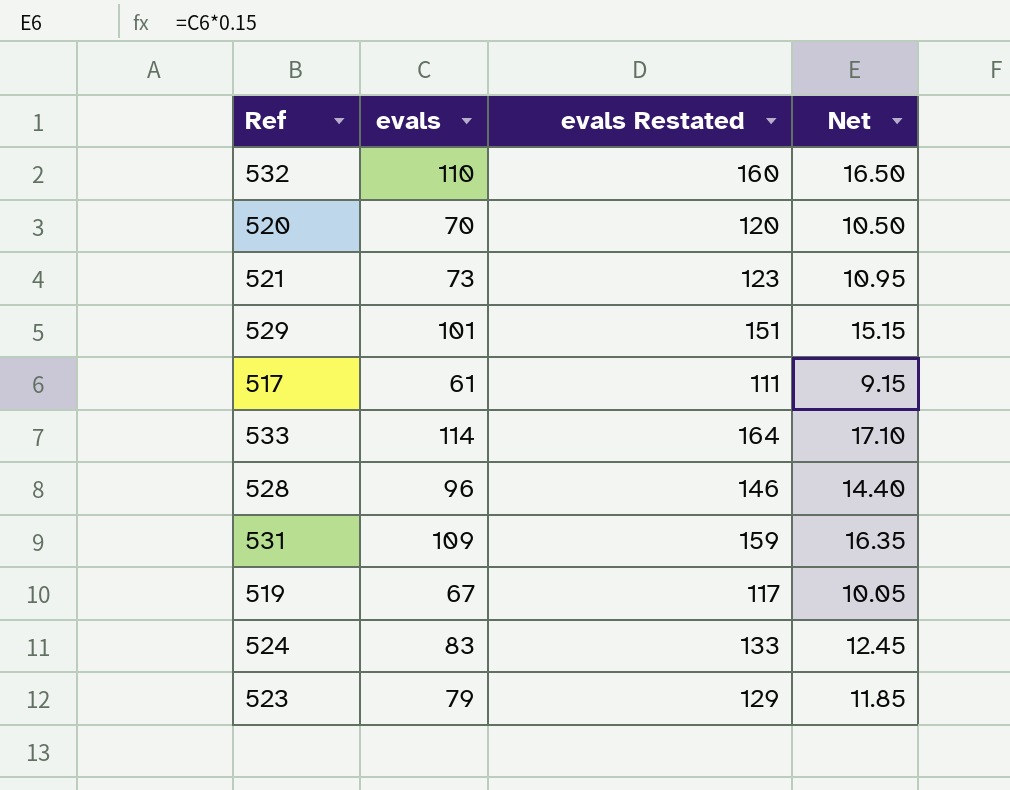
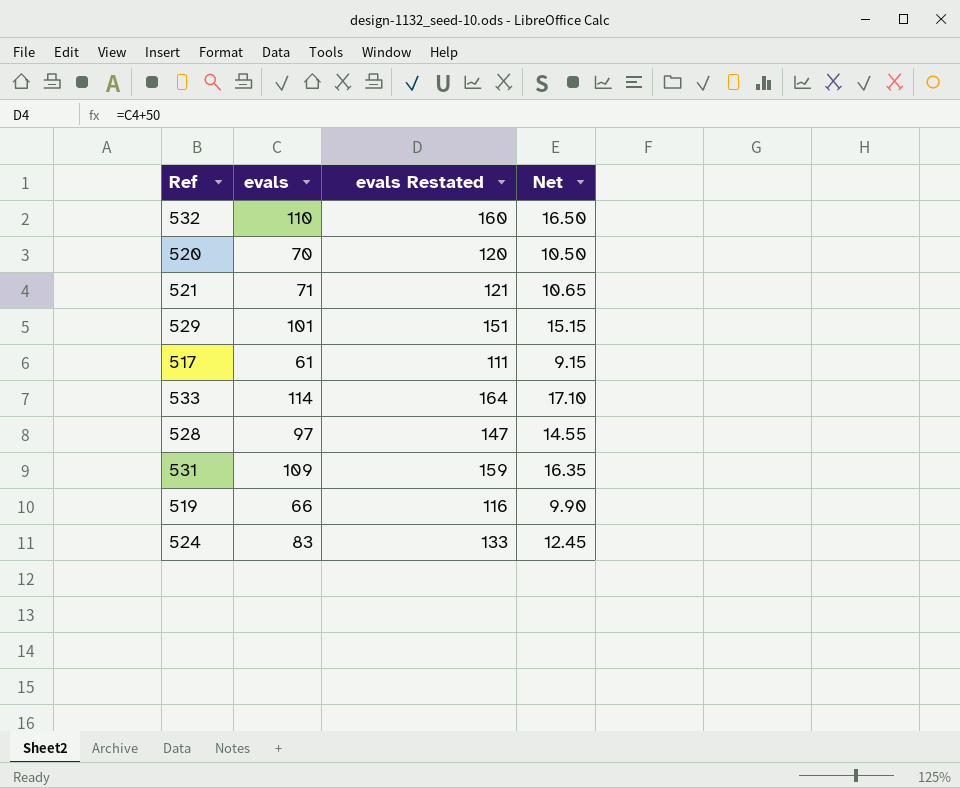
row 523: 79 | 129 | 11.85 -> none
521 | evals: 73 -> 71
521 | evals Restated: 123 -> 121
521 | Net: 10.95 -> 10.65
528 | evals: 96 -> 97
528 | evals Restated: 146 -> 147
528 | Net: 14.40 -> 14.55
519 | evals: 67 -> 66
519 | evals Restated: 117 -> 116
519 | Net: 10.05 -> 9.90

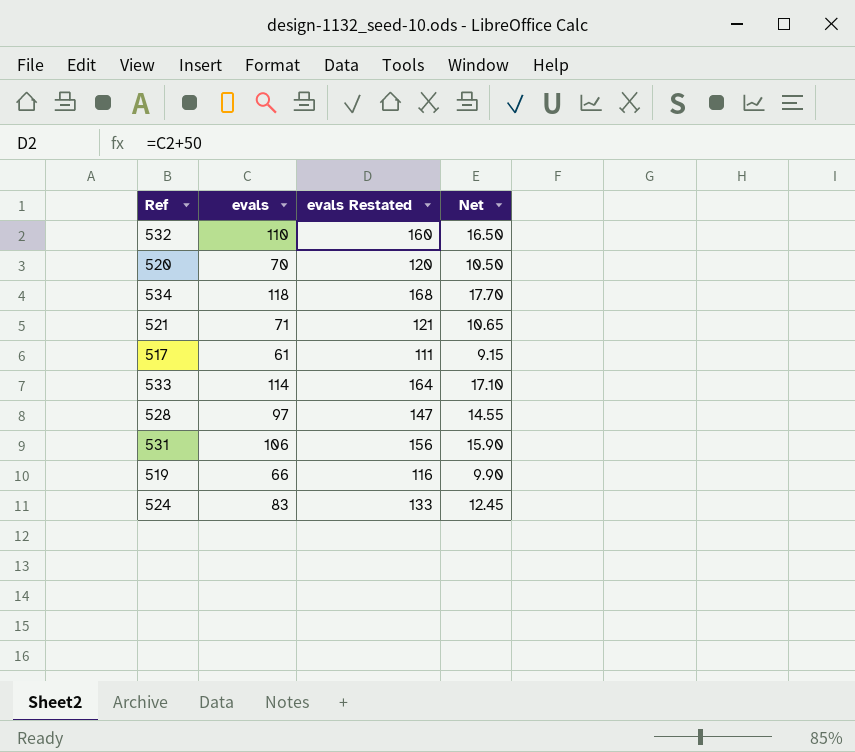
row 529: 101 | 151 | 15.15 -> none
row 534: none -> 118 | 168 | 17.70
531 | evals: 109 -> 106
531 | evals Restated: 159 -> 156
531 | Net: 16.35 -> 15.90

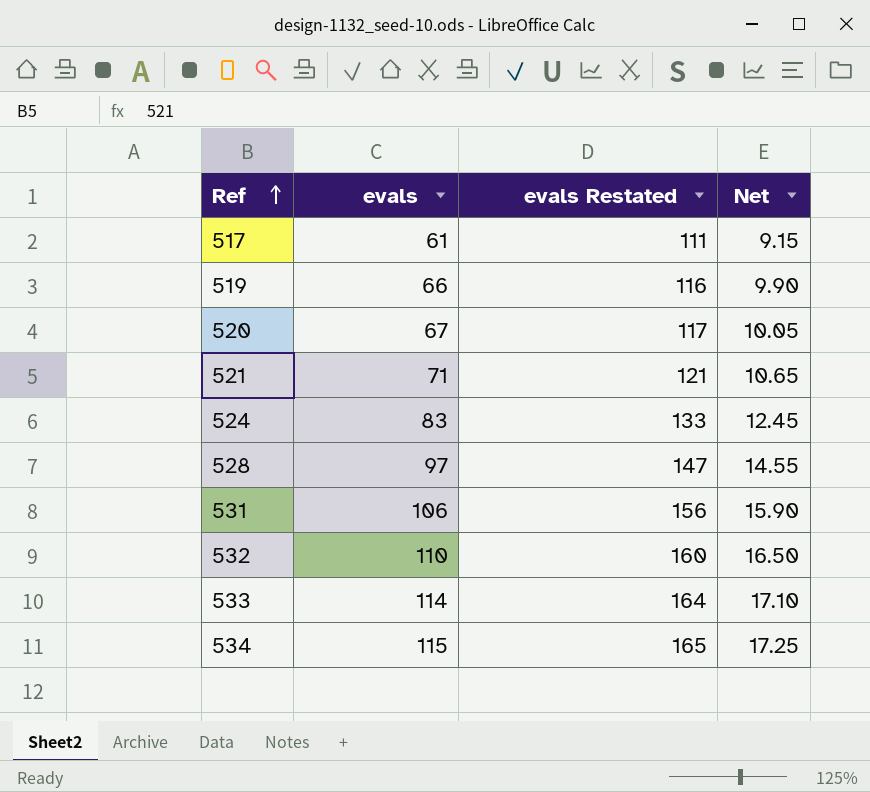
row order: none -> Ref ascending
520 | evals: 70 -> 67
520 | evals Restated: 120 -> 117
520 | Net: 10.50 -> 10.05
534 | evals: 118 -> 115
534 | evals Restated: 168 -> 165
534 | Net: 17.70 -> 17.25

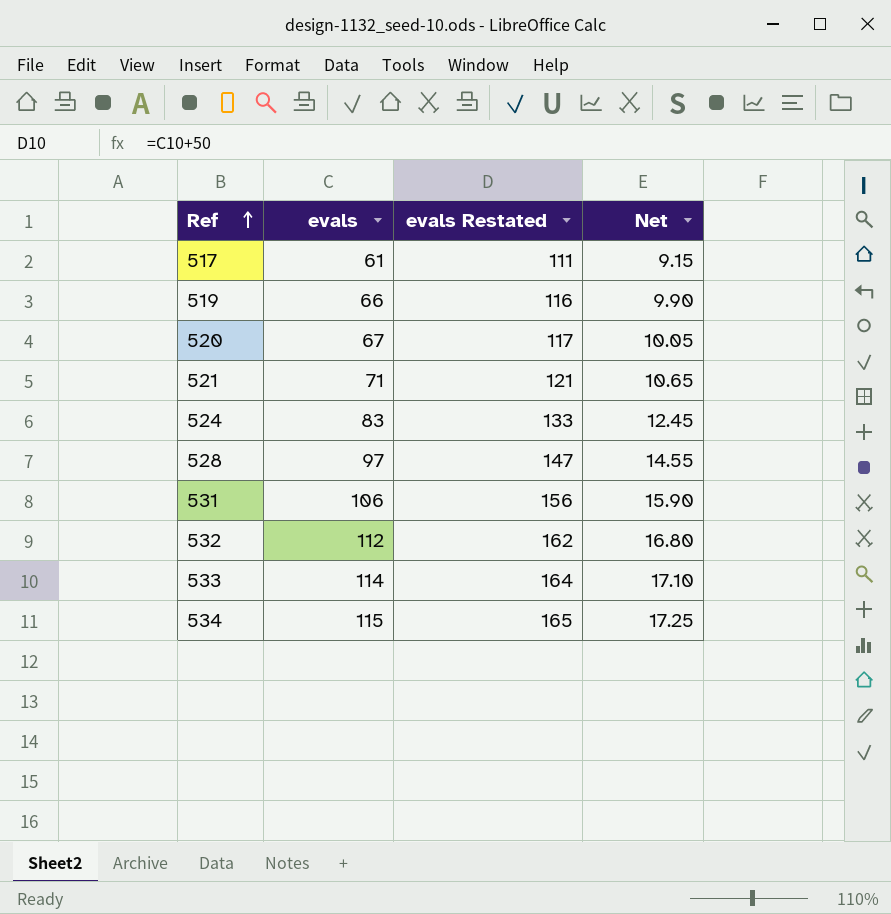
532 | evals: 110 -> 112
532 | evals Restated: 160 -> 162
532 | Net: 16.50 -> 16.80

